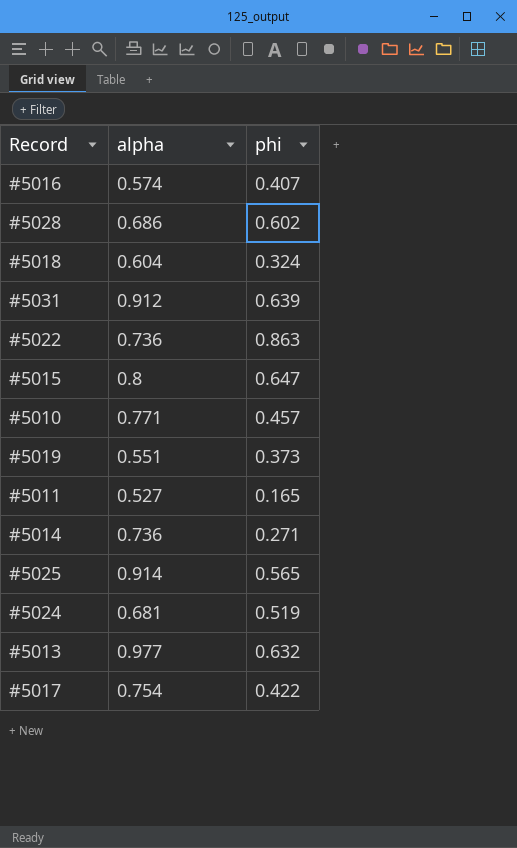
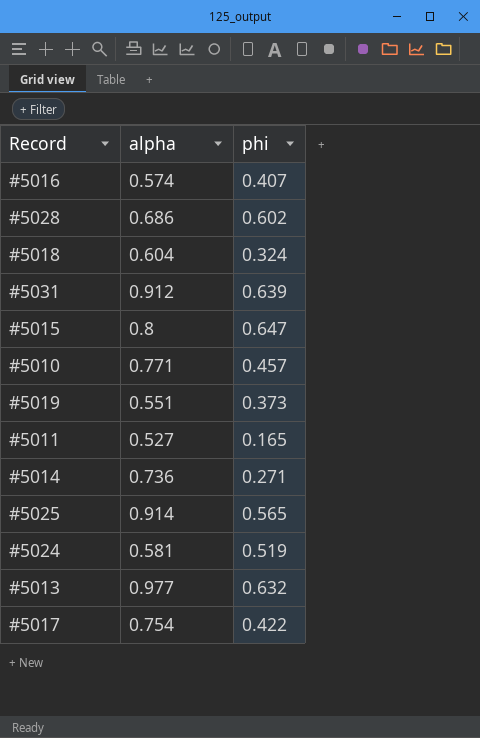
row #5022: 0.736 | 0.863 -> none
#5024 | alpha: 0.681 -> 0.581

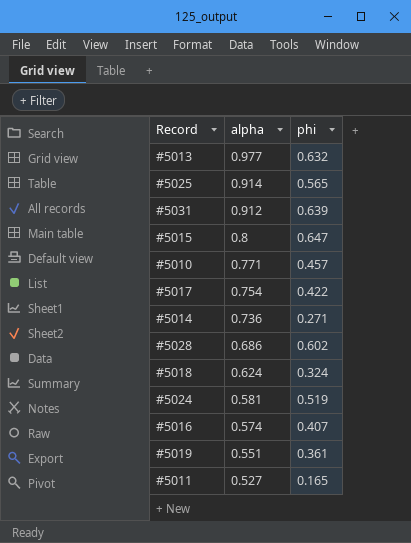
row order: none -> alpha descending
#5018 | alpha: 0.604 -> 0.624
#5019 | phi: 0.373 -> 0.361

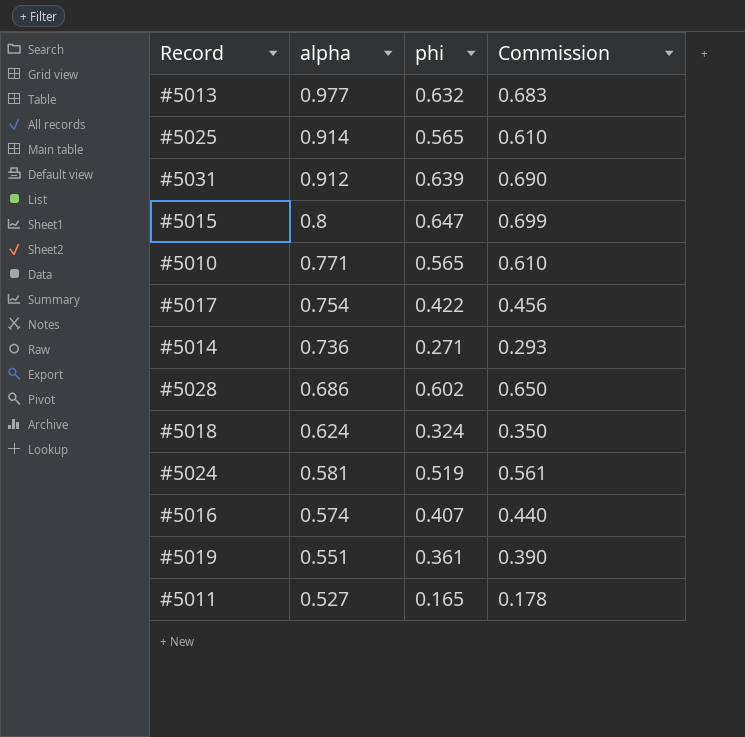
column Commission | formula: none -> [phi] * 1.08
#5010 | phi: 0.457 -> 0.565

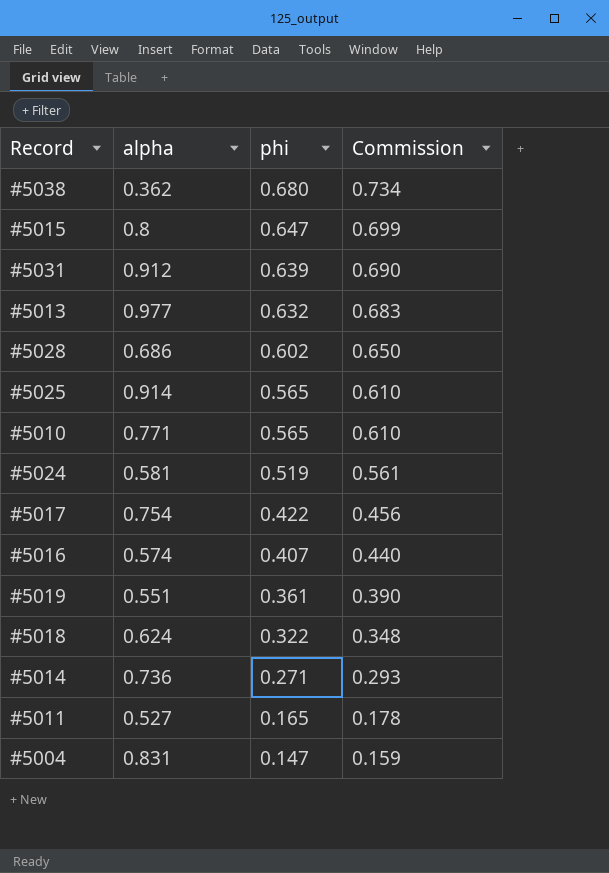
row order: alpha descending -> phi descending
row #5038: none -> 0.362 | 0.680 | 0.734
#5018 | phi: 0.324 -> 0.322
#5018 | Commission: 0.350 -> 0.348
row #5004: none -> 0.831 | 0.147 | 0.159

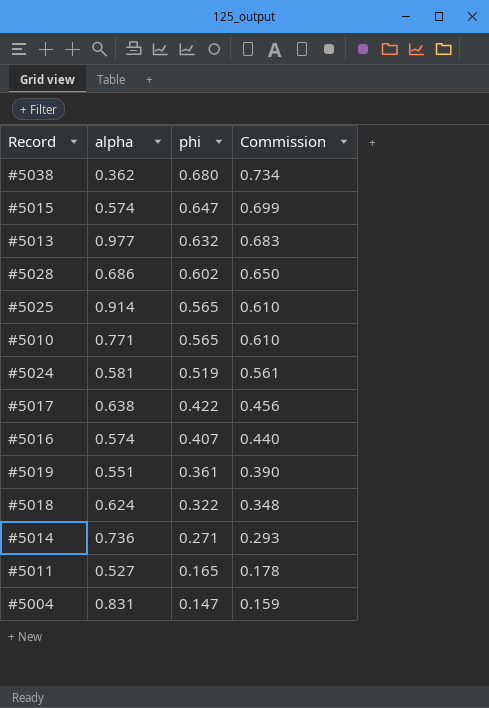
row #5031: 0.912 | 0.639 | 0.690 -> none
#5015 | alpha: 0.8 -> 0.574
#5017 | alpha: 0.754 -> 0.638

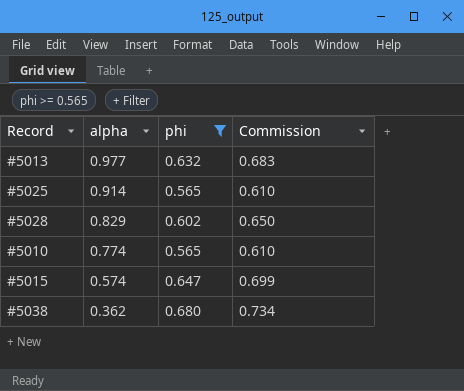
filter: none -> phi >= 0.565
row order: phi descending -> alpha descending
#5028 | alpha: 0.686 -> 0.829
#5010 | alpha: 0.771 -> 0.774

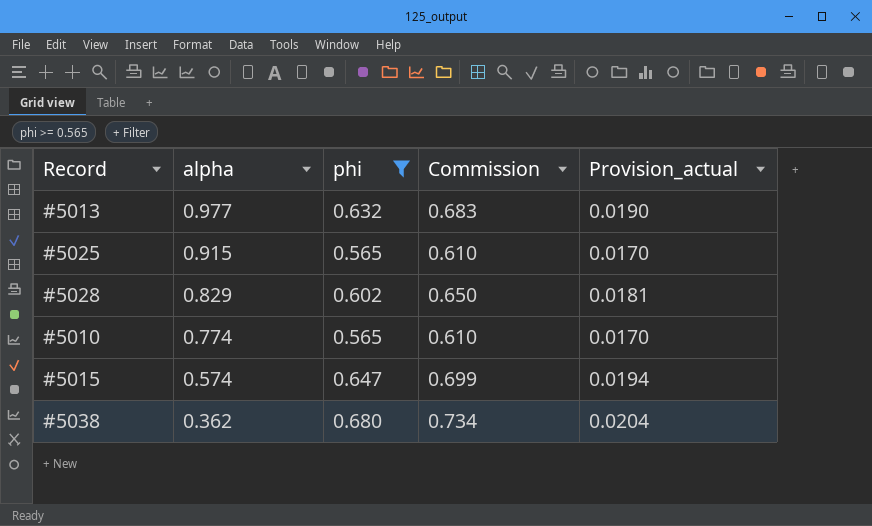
column Provision_actual | formula: none -> [phi] * 0.03
#5025 | alpha: 0.914 -> 0.915

